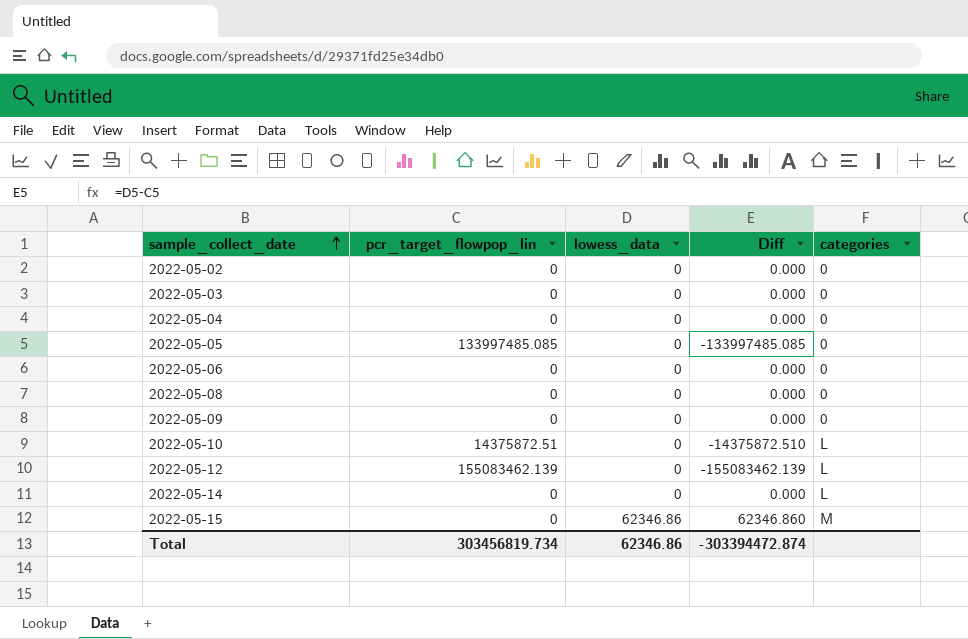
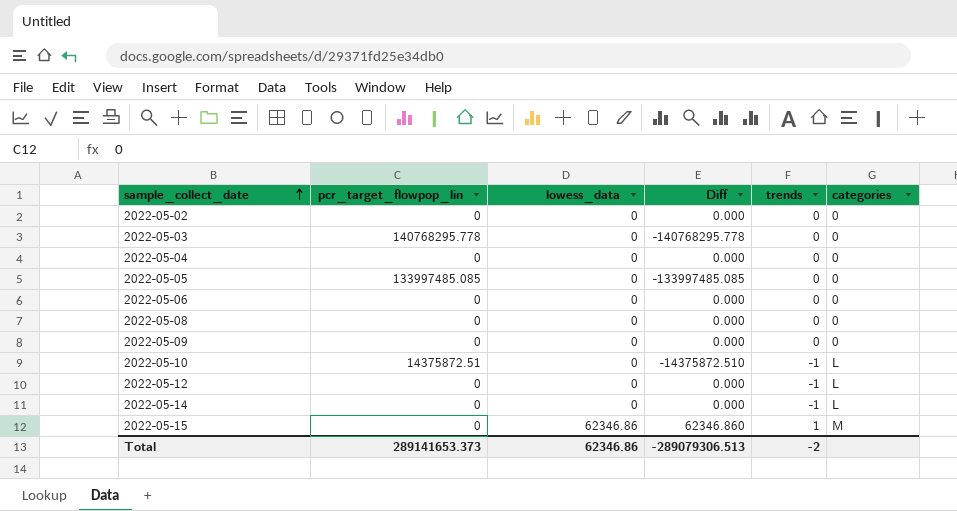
column trends | position: none -> 5
2022-05-03 | pcr_target_flowpop_lin: 0 -> 140768295.778
2022-05-03 | Diff: 0.000 -> -140768295.778
2022-05-12 | pcr_target_flowpop_lin: 155083462.139 -> 0
2022-05-12 | Diff: -155083462.139 -> 0.000
Total | pcr_target_flowpop_lin: 303456819.734 -> 289141653.373
Total | Diff: -303394472.874 -> -289079306.513

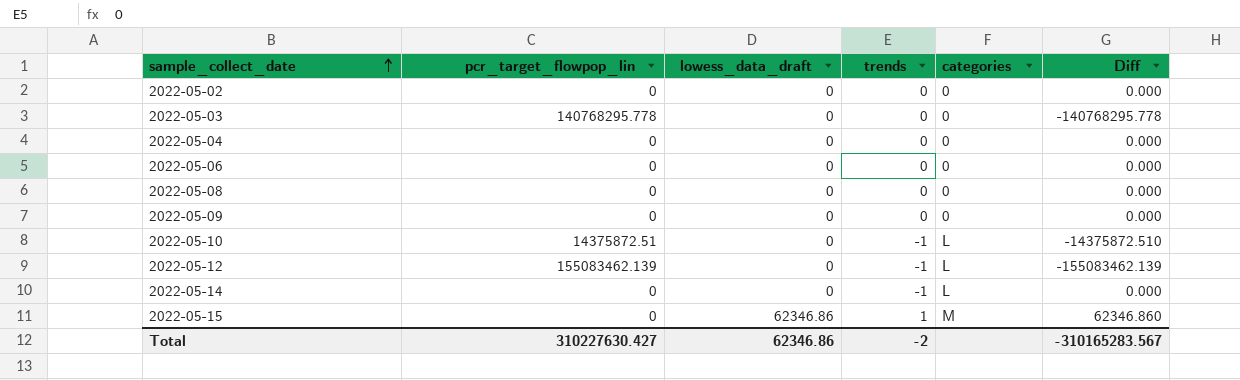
column name: lowess_data -> lowess_data_draft
column Diff | position: 4 -> 6
row 2022-05-05: 133997485.085 | 0 | -133997485.085 | 0 | 0 -> none
2022-05-12 | pcr_target_flowpop_lin: 0 -> 155083462.139
2022-05-12 | Diff: 0.000 -> -155083462.139
Total | pcr_target_flowpop_lin: 289141653.373 -> 310227630.427
Total | Diff: -289079306.513 -> -310165283.567

